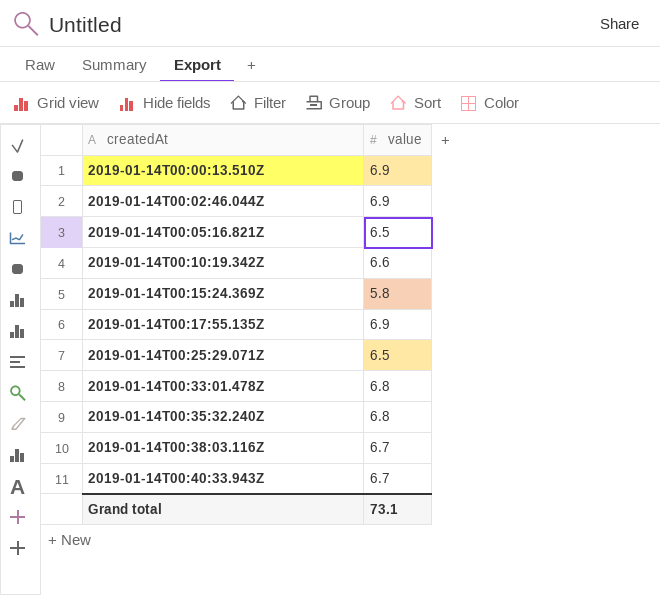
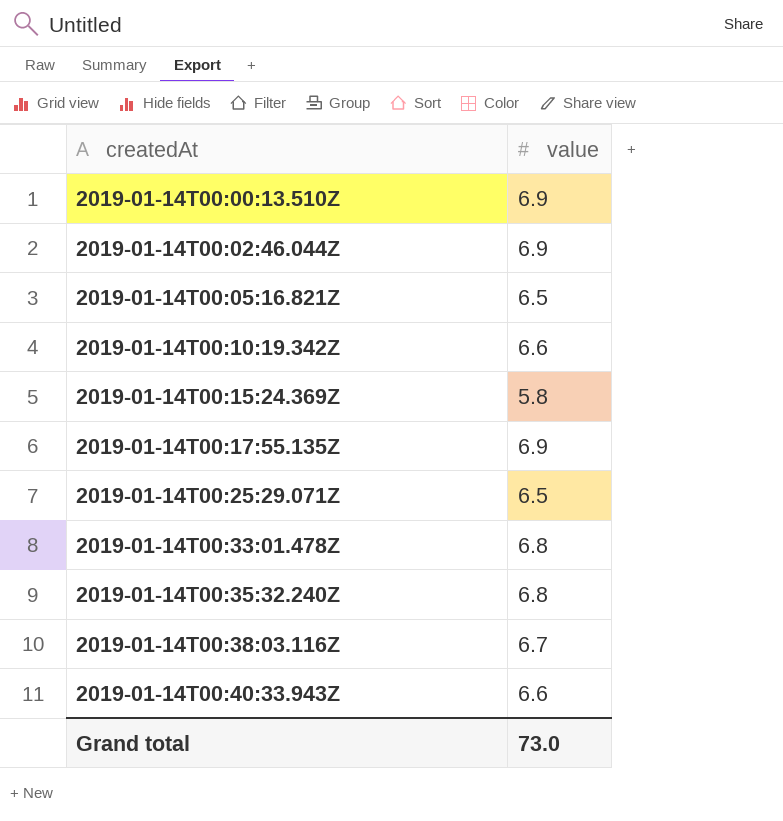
2019-01-14T00:40:33.943Z | value: 6.7 -> 6.6
Grand total | value: 73.1 -> 73.0

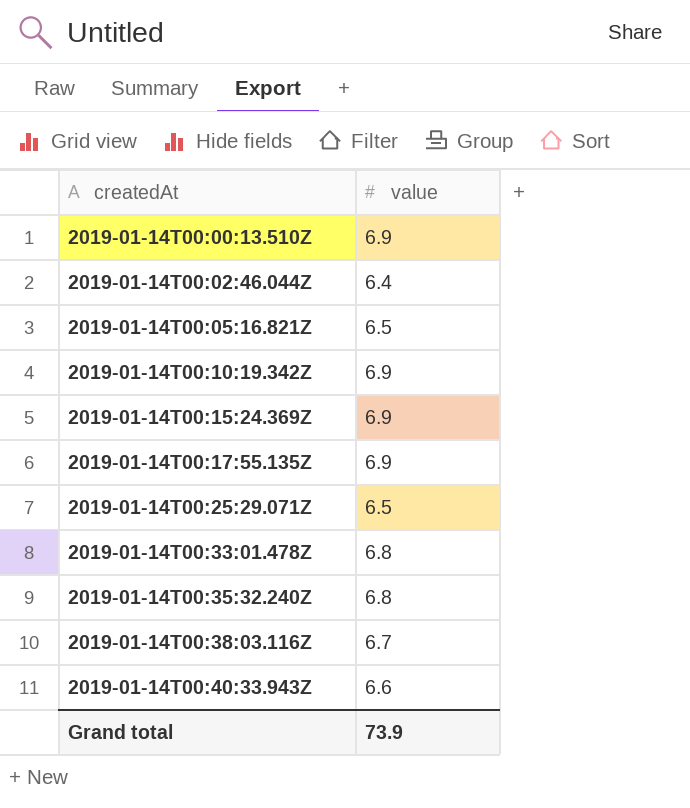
2019-01-14T00:02:46.044Z | value: 6.9 -> 6.4
2019-01-14T00:10:19.342Z | value: 6.6 -> 6.9
2019-01-14T00:15:24.369Z | value: 5.8 -> 6.9
Grand total | value: 73.0 -> 73.9

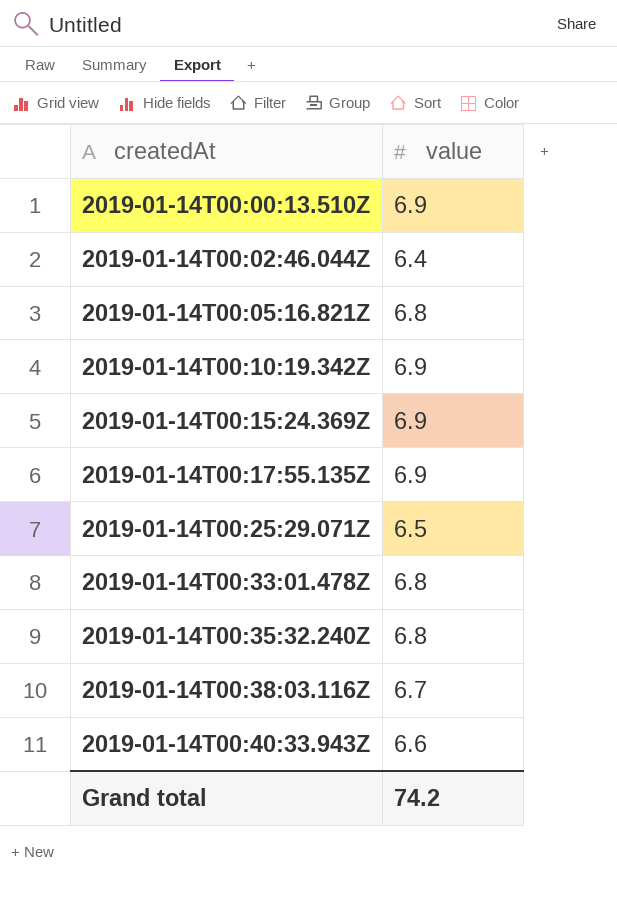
2019-01-14T00:05:16.821Z | value: 6.5 -> 6.8
Grand total | value: 73.9 -> 74.2

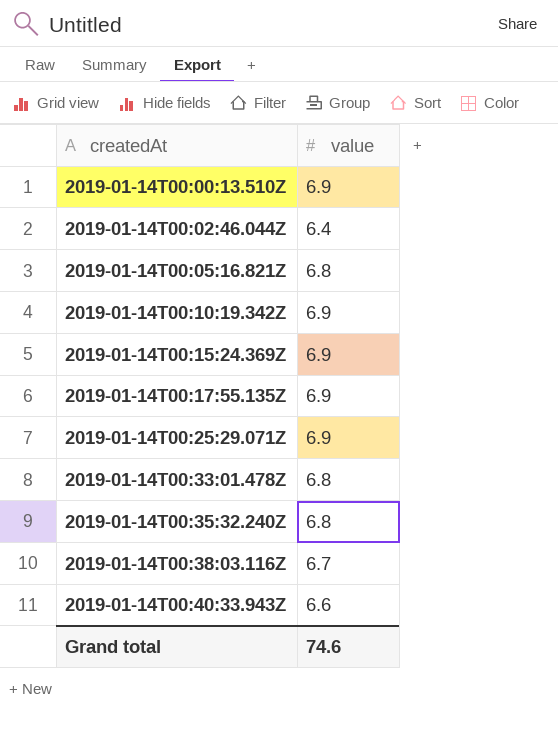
2019-01-14T00:25:29.071Z | value: 6.5 -> 6.9
Grand total | value: 74.2 -> 74.6

